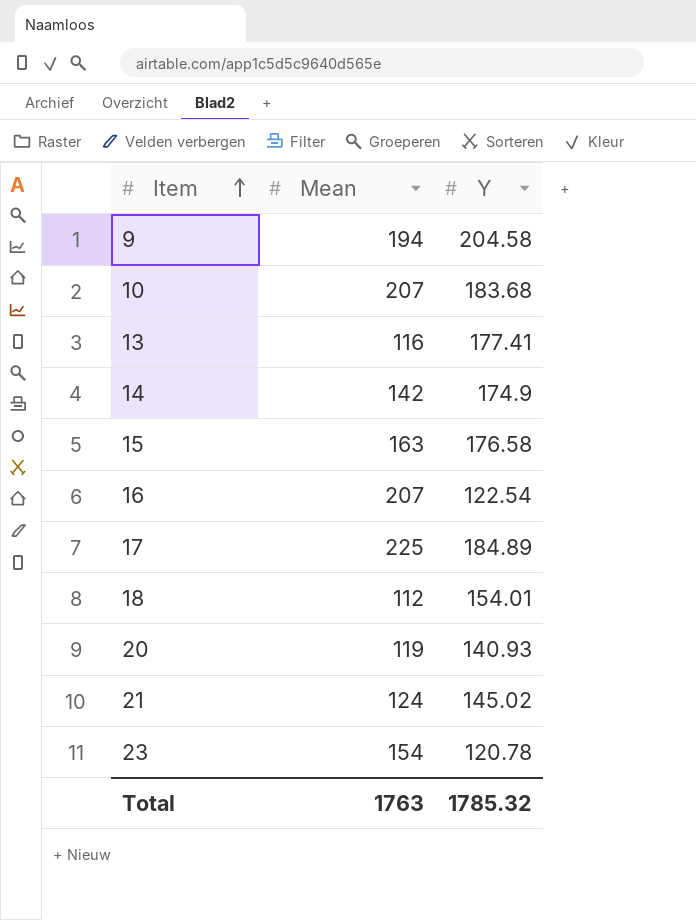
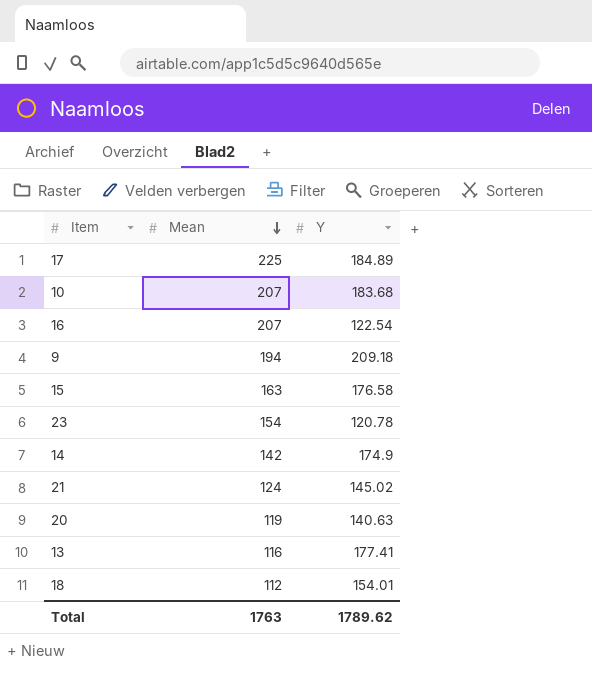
row order: Item ascending -> Mean descending
9 | Y: 204.58 -> 209.18
20 | Y: 140.93 -> 140.63
Total | Y: 1785.32 -> 1789.62

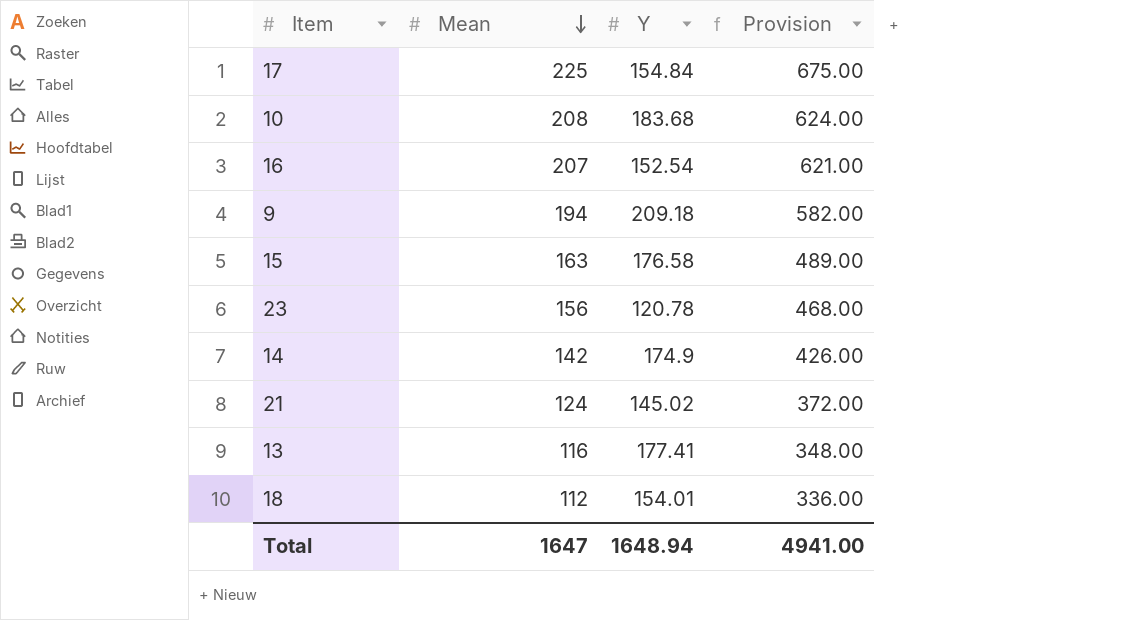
column Provision | formula: none -> [Mean] * 3
row 20: 119 | 140.63 -> none
17 | Y: 184.89 -> 154.84
10 | Mean: 207 -> 208
16 | Y: 122.54 -> 152.54
23 | Mean: 154 -> 156
Total | Mean: 1763 -> 1647
Total | Y: 1789.62 -> 1648.94

